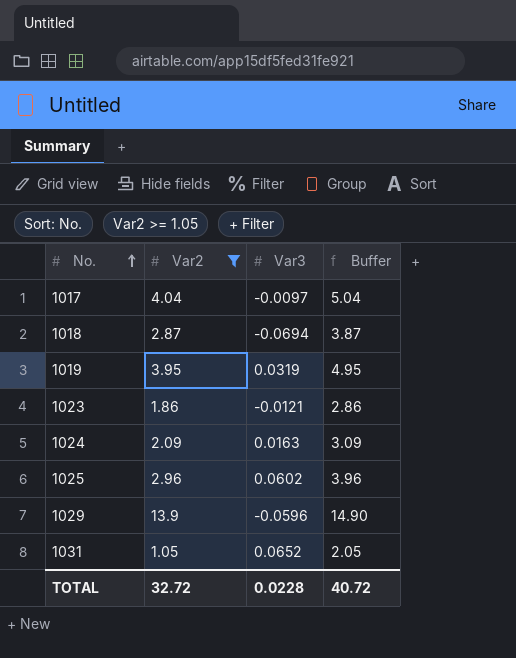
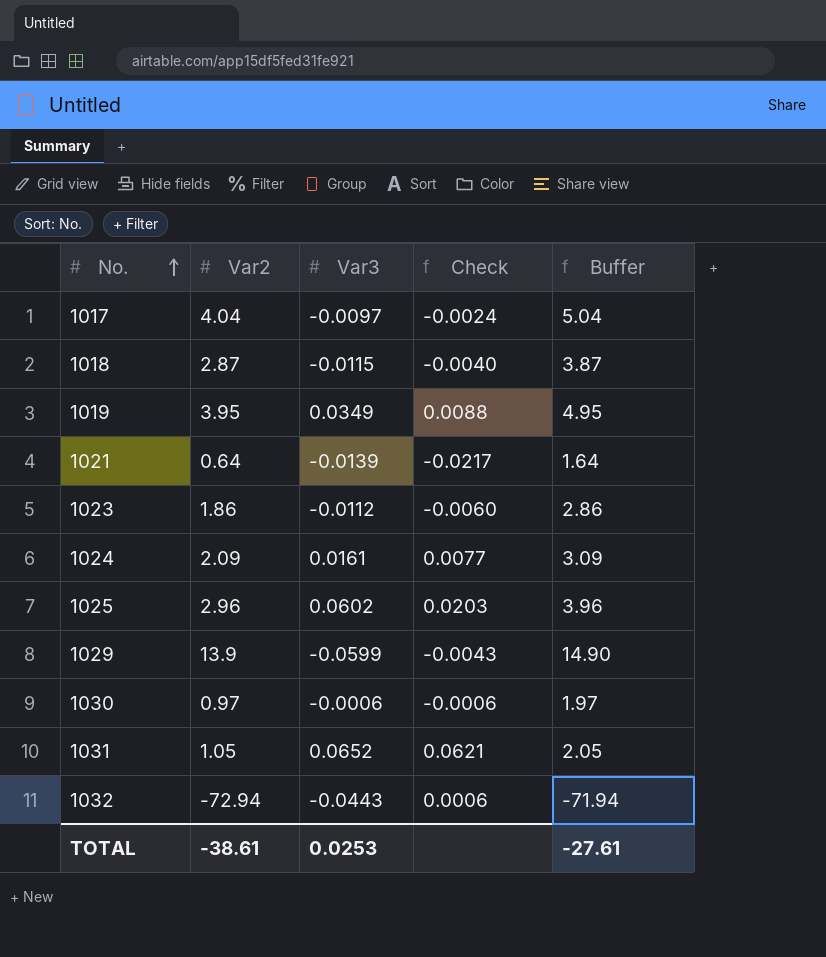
filter: Var2 >= 1.05 -> none
column Check | formula: none -> [Var3] / [Var2]
1018 | Var3: -0.0694 -> -0.0115
1019 | Var3: 0.0319 -> 0.0349
1023 | Var3: -0.0121 -> -0.0112
1024 | Var3: 0.0163 -> 0.0161
1029 | Var3: -0.0596 -> -0.0599
TOTAL | Var2: 32.72 -> -38.61
TOTAL | Var3: 0.0228 -> 0.0253
TOTAL | Buffer: 40.72 -> -27.61

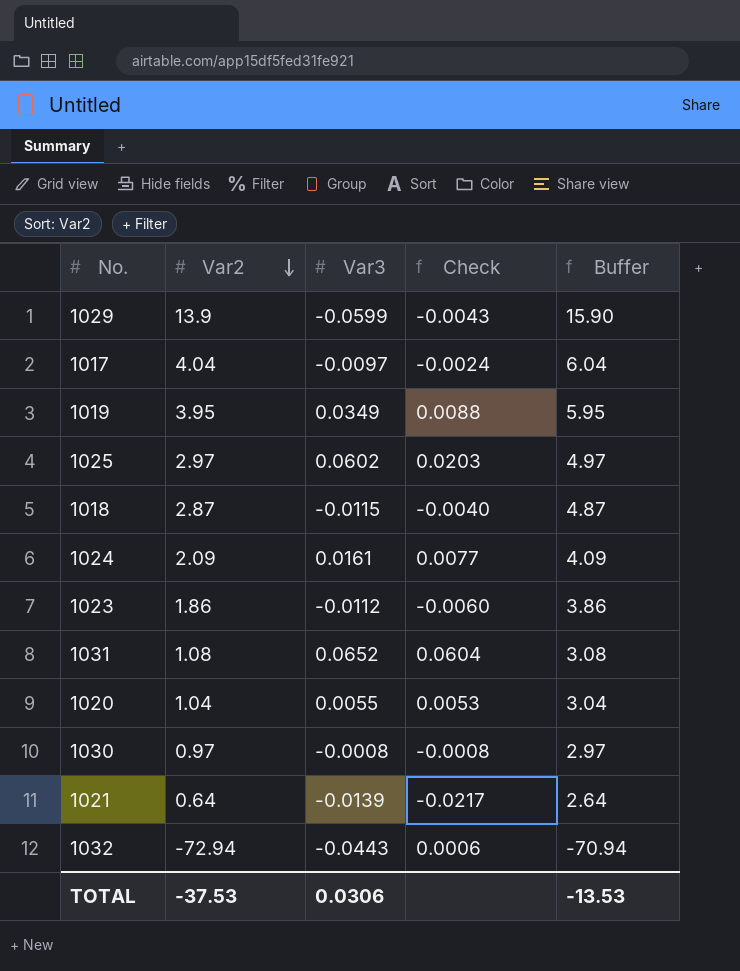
row order: No. ascending -> Var2 descending
column Buffer | formula: [Var2] + 1 -> [Var2] + 2
1025 | Var2: 2.96 -> 2.97
1031 | Var2: 1.05 -> 1.08
1031 | Check: 0.0621 -> 0.0604
row 1020: none -> 1.04 | 0.0055 | 0.0053 | 3.04
1030 | Var3: -0.0006 -> -0.0008
1030 | Check: -0.0006 -> -0.0008
TOTAL | Var2: -38.61 -> -37.53
TOTAL | Var3: 0.0253 -> 0.0306
TOTAL | Buffer: -27.61 -> -13.53

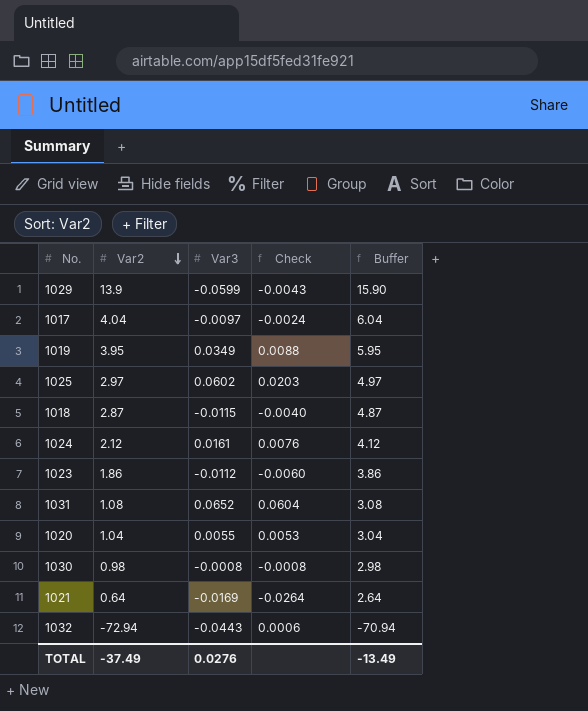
1024 | Var2: 2.09 -> 2.12
1024 | Check: 0.0077 -> 0.0076
1024 | Buffer: 4.09 -> 4.12
1030 | Var2: 0.97 -> 0.98
1030 | Buffer: 2.97 -> 2.98
1021 | Var3: -0.0139 -> -0.0169
1021 | Check: -0.0217 -> -0.0264
TOTAL | Var2: -37.53 -> -37.49
TOTAL | Var3: 0.0306 -> 0.0276
TOTAL | Buffer: -13.53 -> -13.49

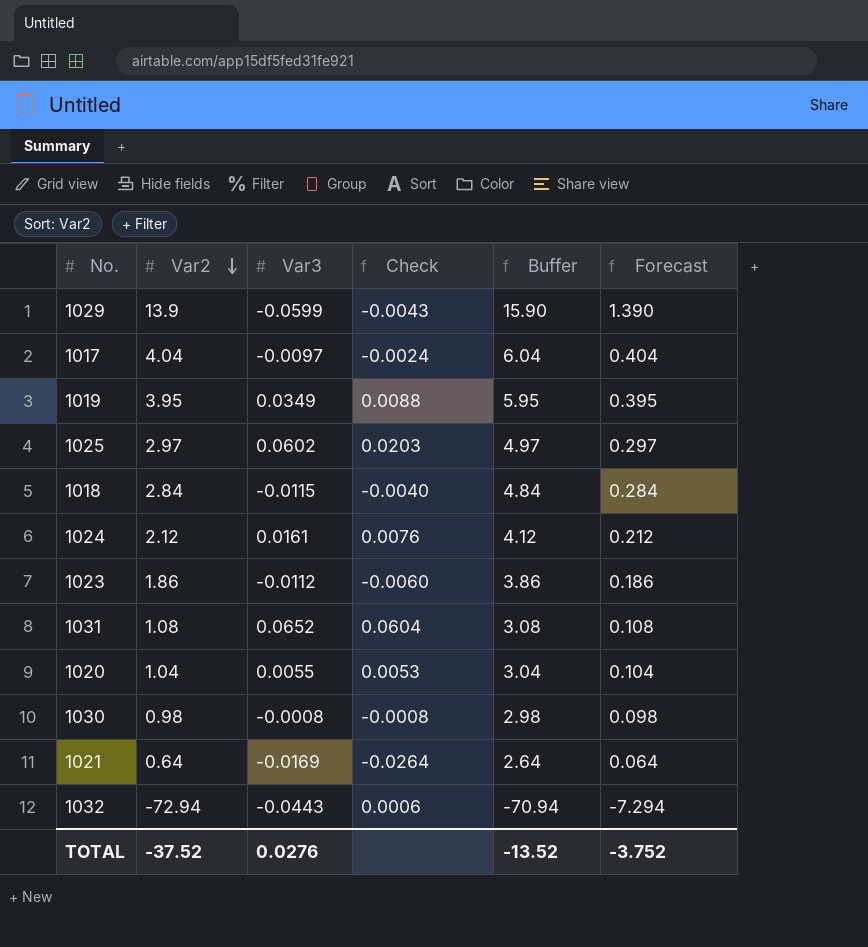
column Forecast | formula: none -> [Var2] * 0.1
1018 | Var2: 2.87 -> 2.84
1018 | Buffer: 4.87 -> 4.84
TOTAL | Var2: -37.49 -> -37.52
TOTAL | Buffer: -13.49 -> -13.52

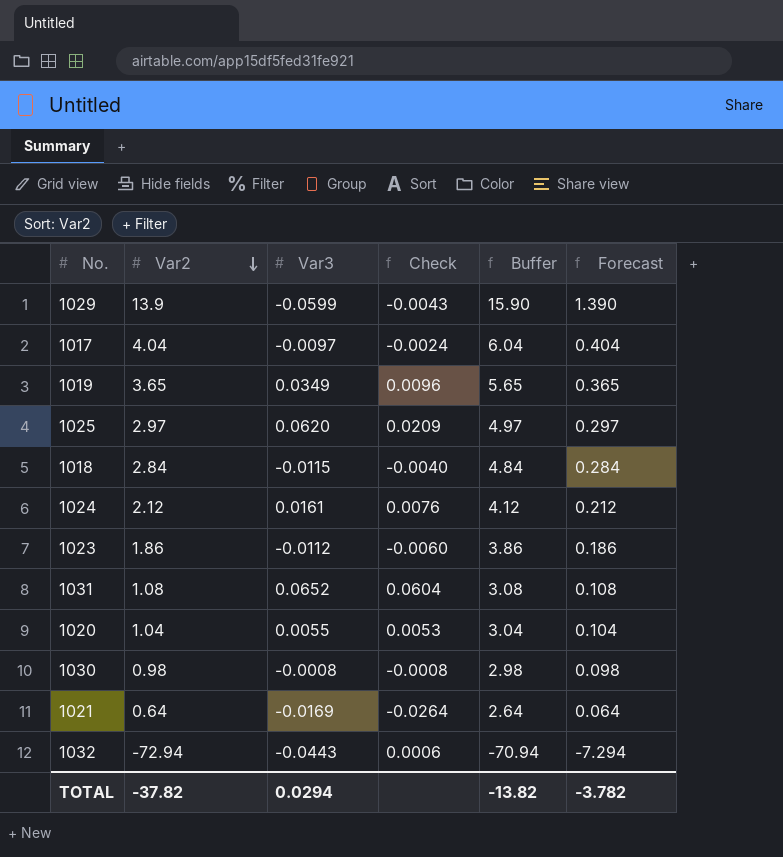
1019 | Var2: 3.95 -> 3.65
1019 | Check: 0.0088 -> 0.0096
1019 | Buffer: 5.95 -> 5.65
1019 | Forecast: 0.395 -> 0.365
1025 | Var3: 0.0602 -> 0.0620
1025 | Check: 0.0203 -> 0.0209
TOTAL | Var2: -37.52 -> -37.82
TOTAL | Var3: 0.0276 -> 0.0294
TOTAL | Buffer: -13.52 -> -13.82
TOTAL | Forecast: -3.752 -> -3.782

